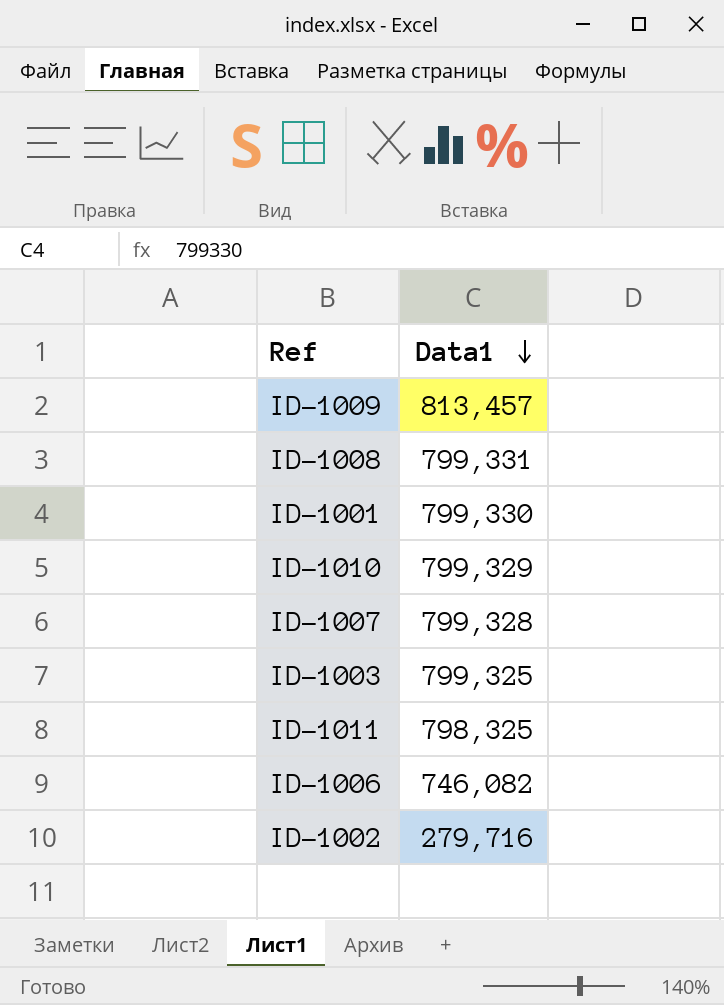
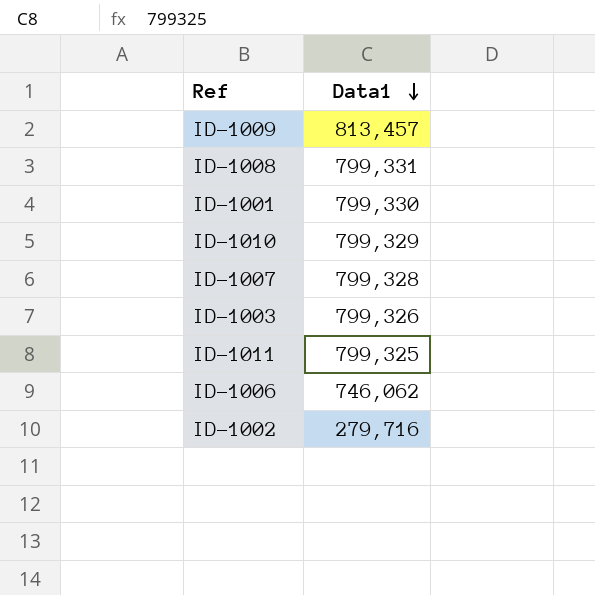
ID-1003 | Data1: 799,325 -> 799,326
ID-1011 | Data1: 798,325 -> 799,325
ID-1006 | Data1: 746,082 -> 746,062

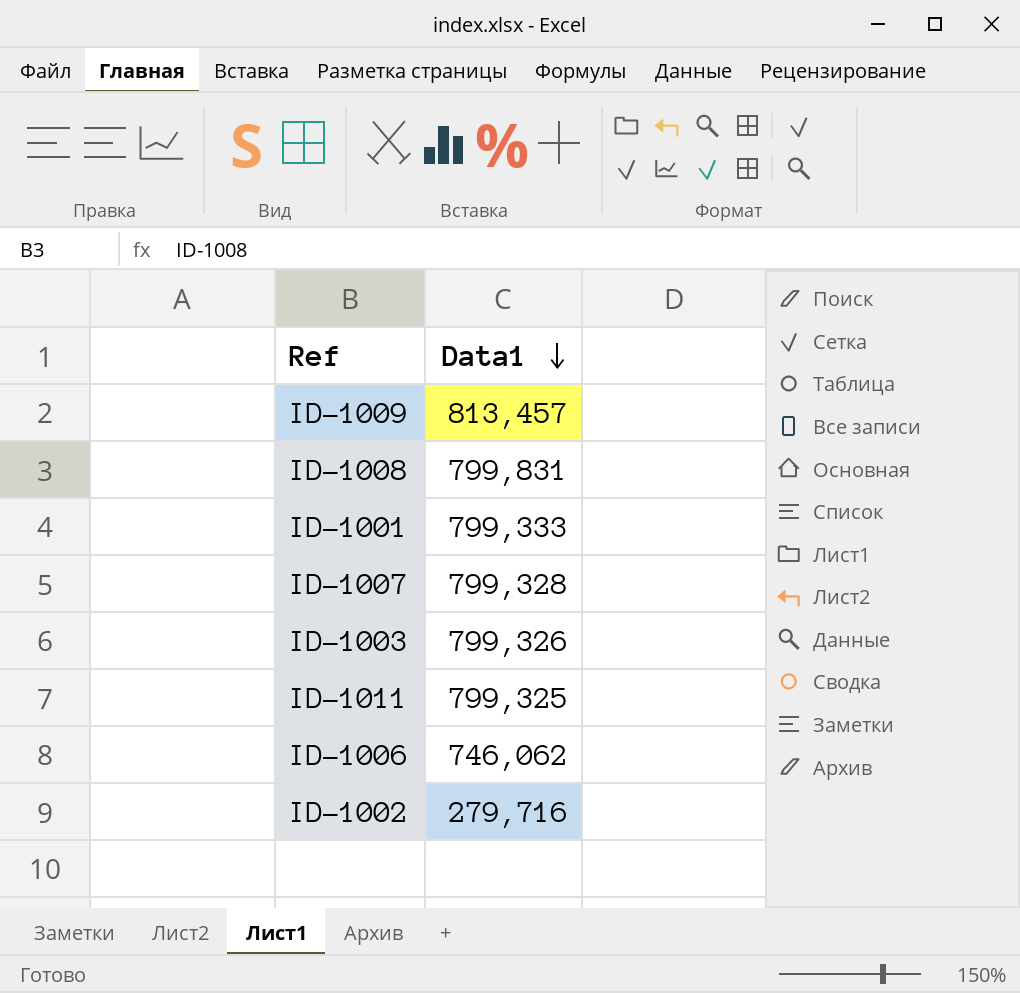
row ID-1010: 799,329 -> none
ID-1008 | Data1: 799,331 -> 799,831
ID-1001 | Data1: 799,330 -> 799,333

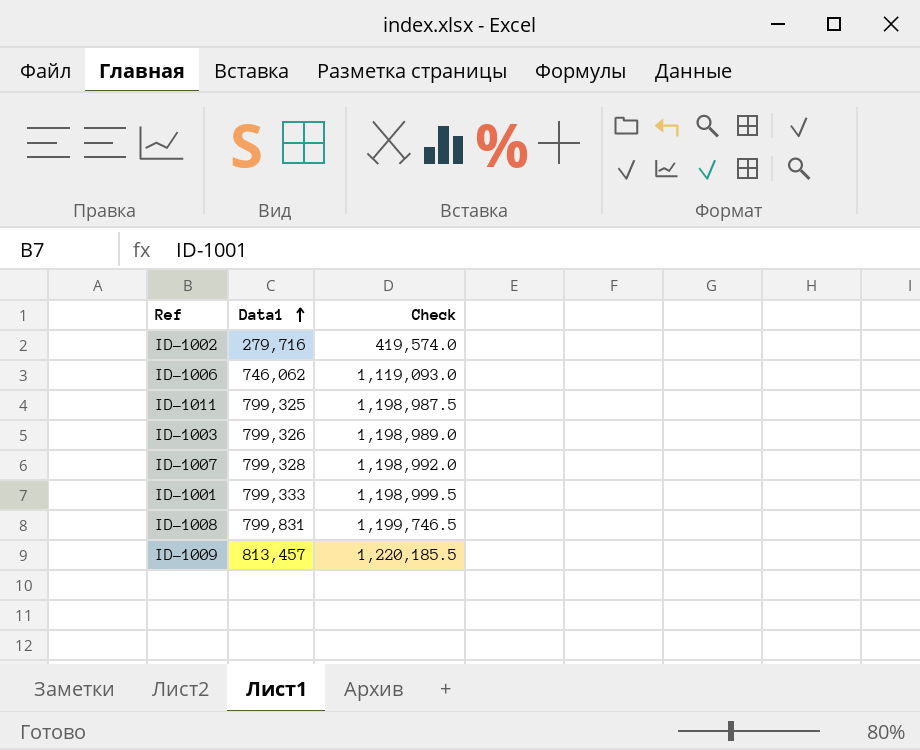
row order: Data1 descending -> Data1 ascending
column Check | formula: none -> [Data1] * 1.5

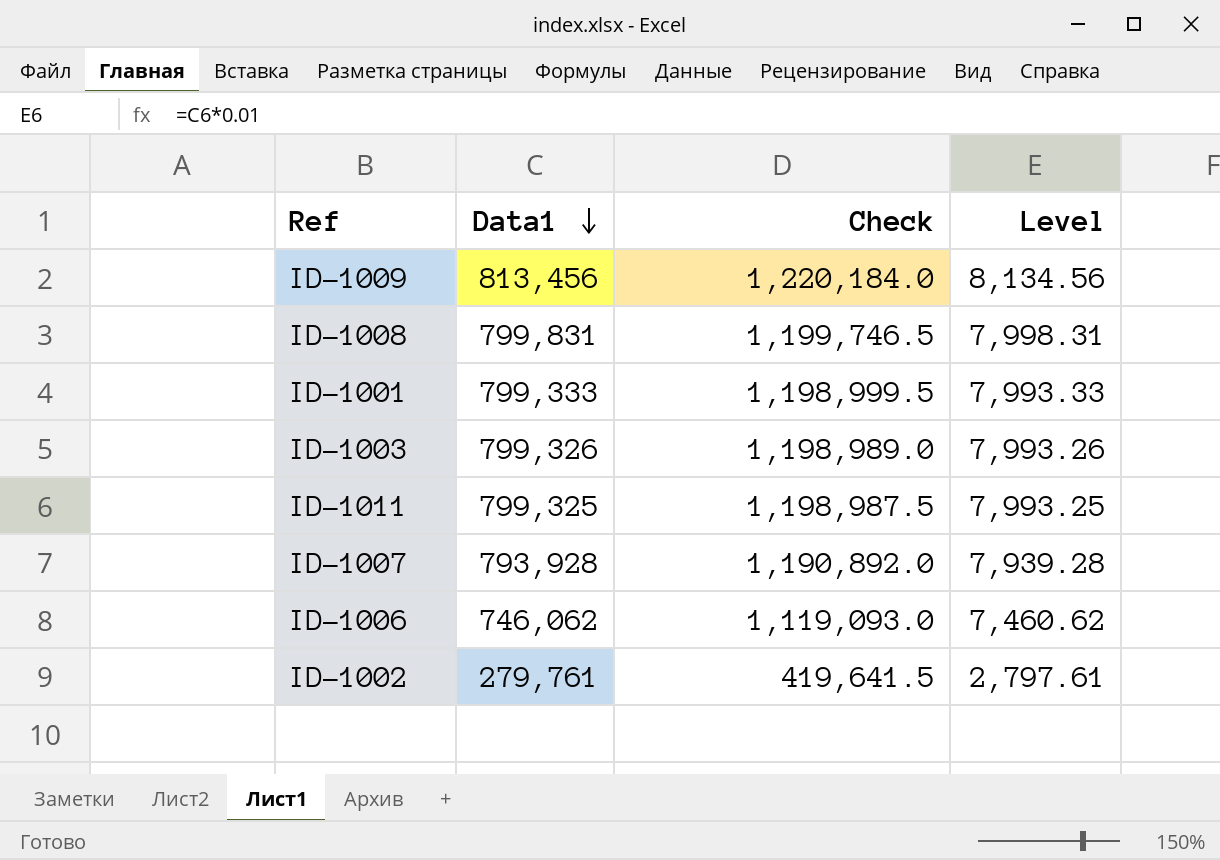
row order: Data1 ascending -> Data1 descending
column Level | formula: none -> [Data1] * 0.01
ID-1009 | Data1: 813,457 -> 813,456
ID-1009 | Check: 1,220,185.5 -> 1,220,184.0
ID-1007 | Data1: 799,328 -> 793,928
ID-1007 | Check: 1,198,992.0 -> 1,190,892.0
ID-1002 | Data1: 279,716 -> 279,761
ID-1002 | Check: 419,574.0 -> 419,641.5

